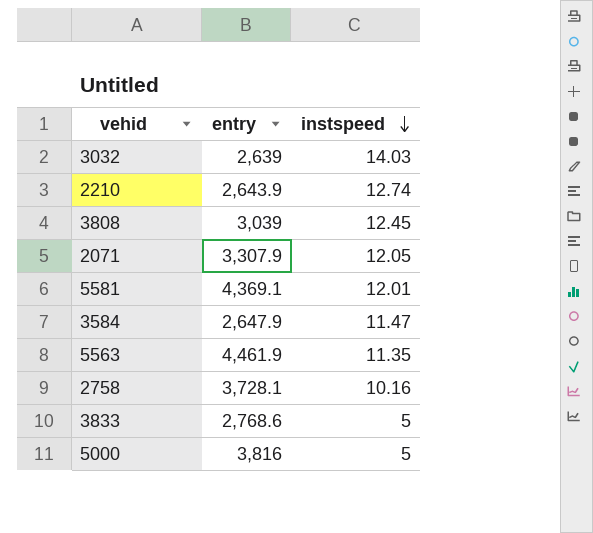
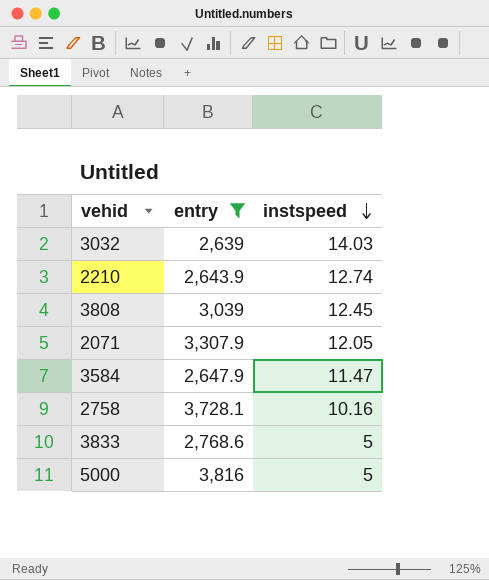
filter: none -> entry <= 3,816

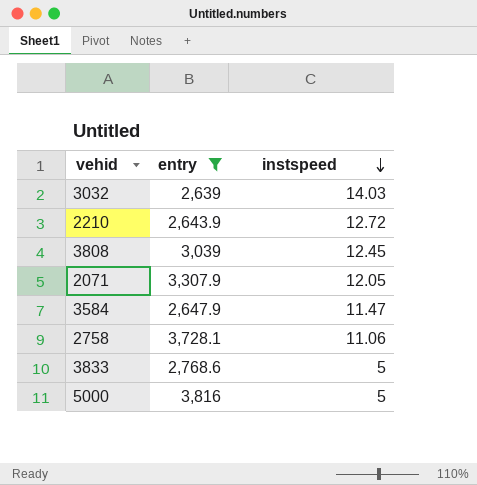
2210 | instspeed: 12.74 -> 12.72
2758 | instspeed: 10.16 -> 11.06

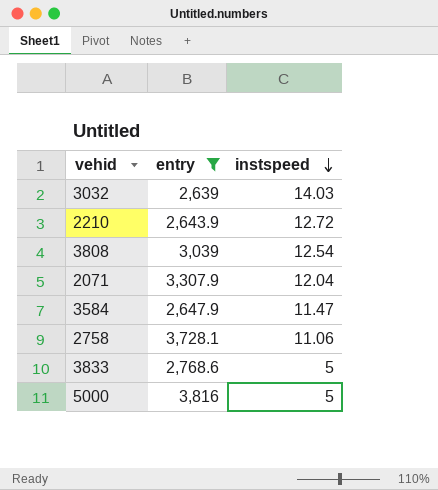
3808 | instspeed: 12.45 -> 12.54
2071 | instspeed: 12.05 -> 12.04

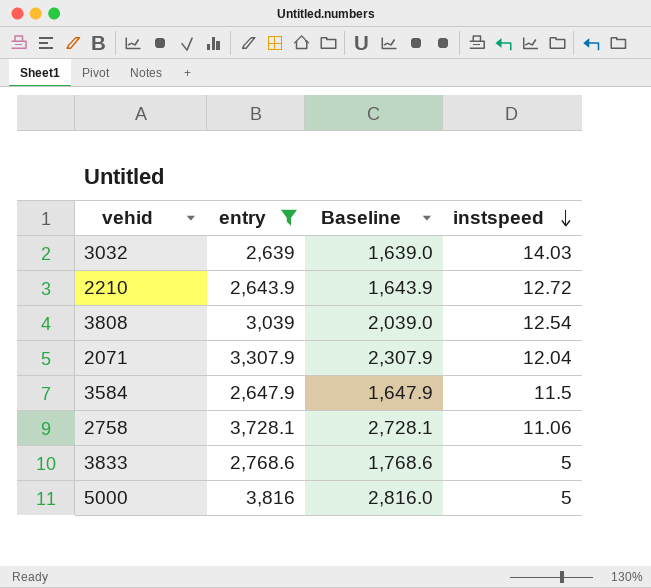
column Baseline | formula: none -> [entry] - 1000
3584 | instspeed: 11.47 -> 11.5

